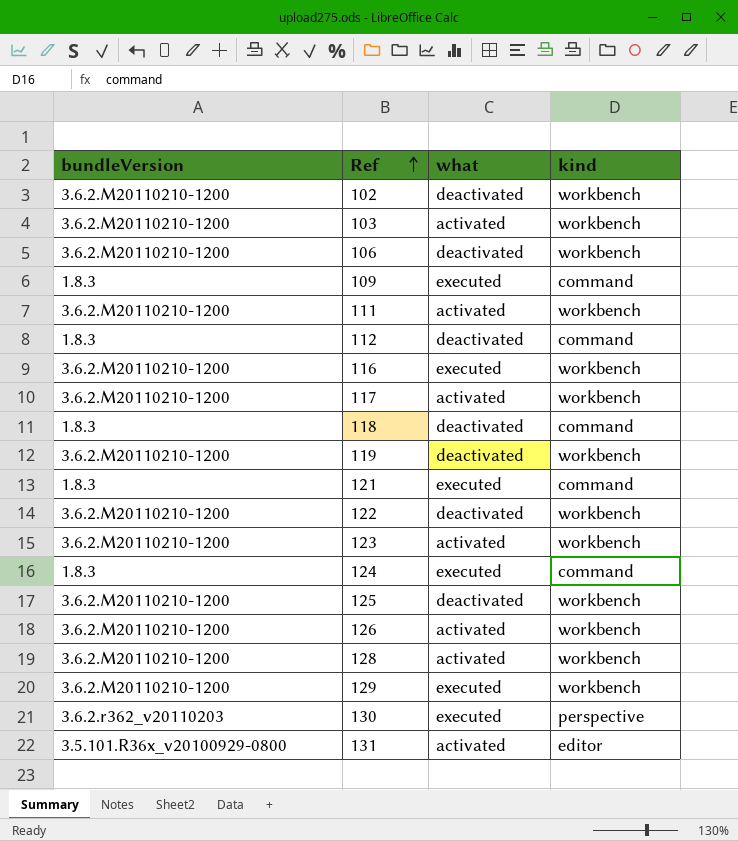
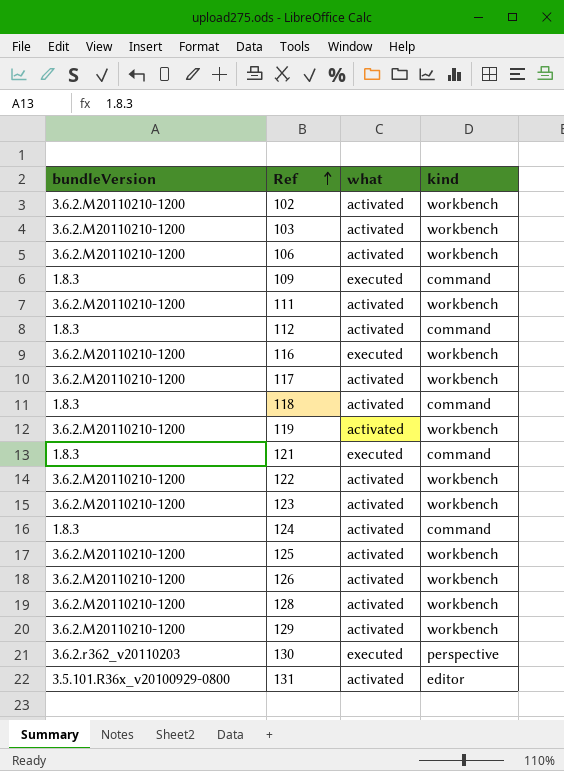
102 | what: deactivated -> activated
106 | what: deactivated -> activated
112 | what: deactivated -> activated
118 | what: deactivated -> activated
119 | what: deactivated -> activated
122 | what: deactivated -> activated
124 | what: executed -> activated
125 | what: deactivated -> activated
129 | what: executed -> activated

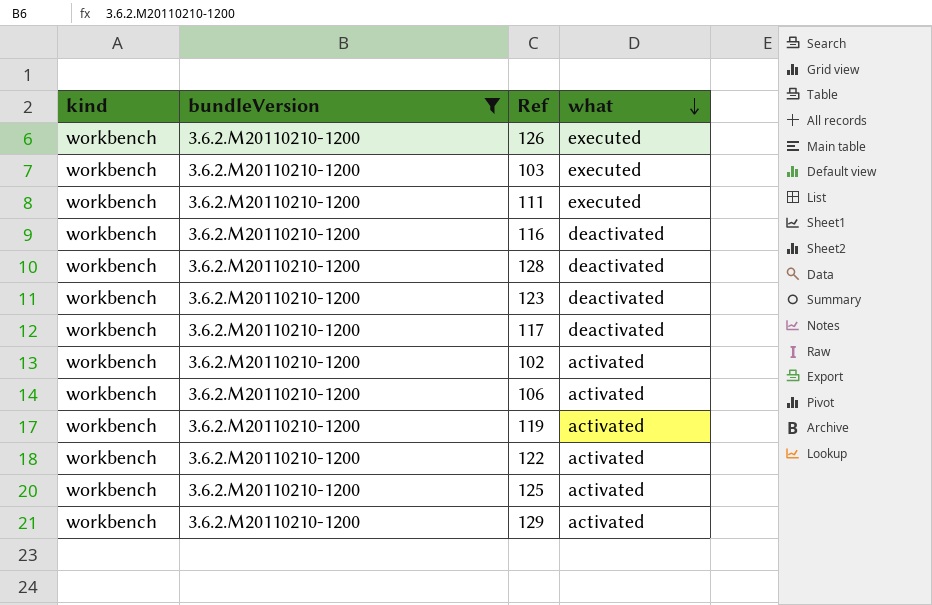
filter: none -> bundleVersion = 3.6.2.M20110210-1200
row order: Ref ascending -> what descending
column kind | position: 4 -> 1
126 | what: activated -> executed
103 | what: activated -> executed
111 | what: activated -> executed
116 | what: executed -> deactivated
128 | what: activated -> deactivated
123 | what: activated -> deactivated
117 | what: activated -> deactivated

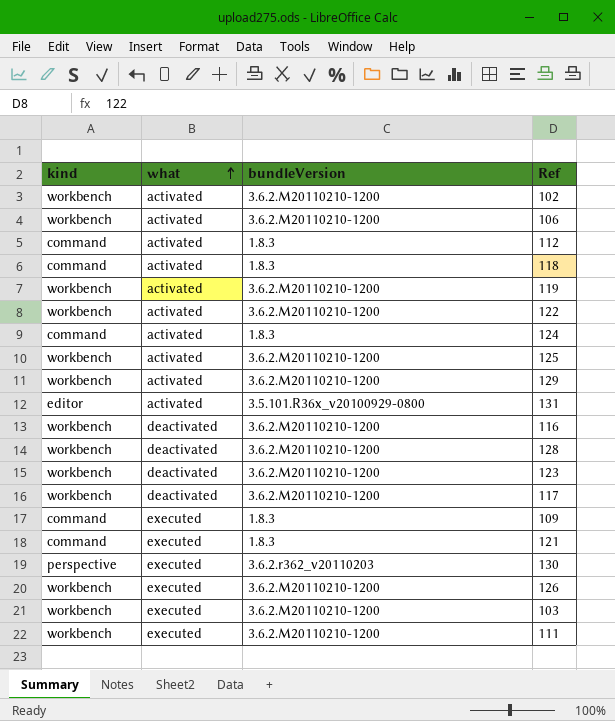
filter: bundleVersion = 3.6.2.M20110210-1200 -> none
row order: what descending -> what ascending
column what | position: 4 -> 2

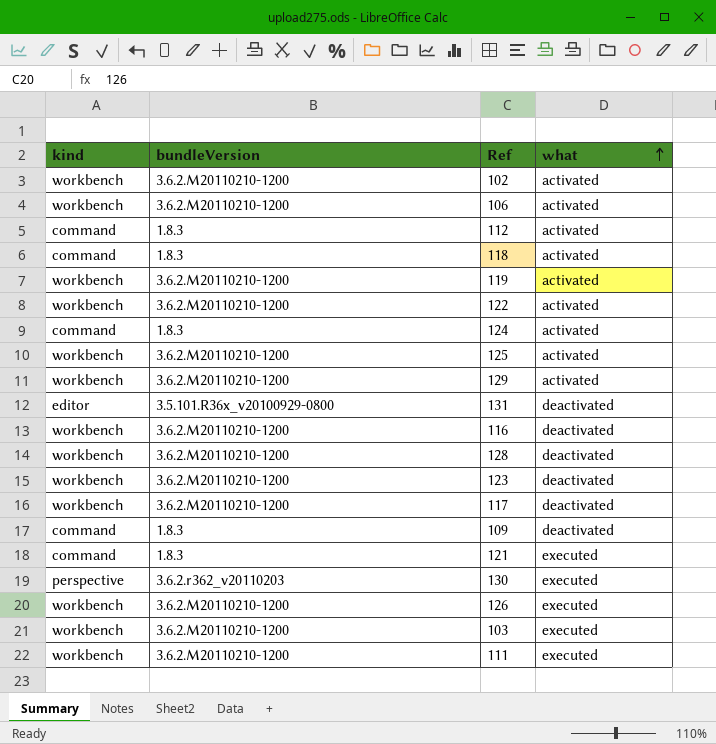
column what | position: 2 -> 4
131 | what: activated -> deactivated
109 | what: executed -> deactivated

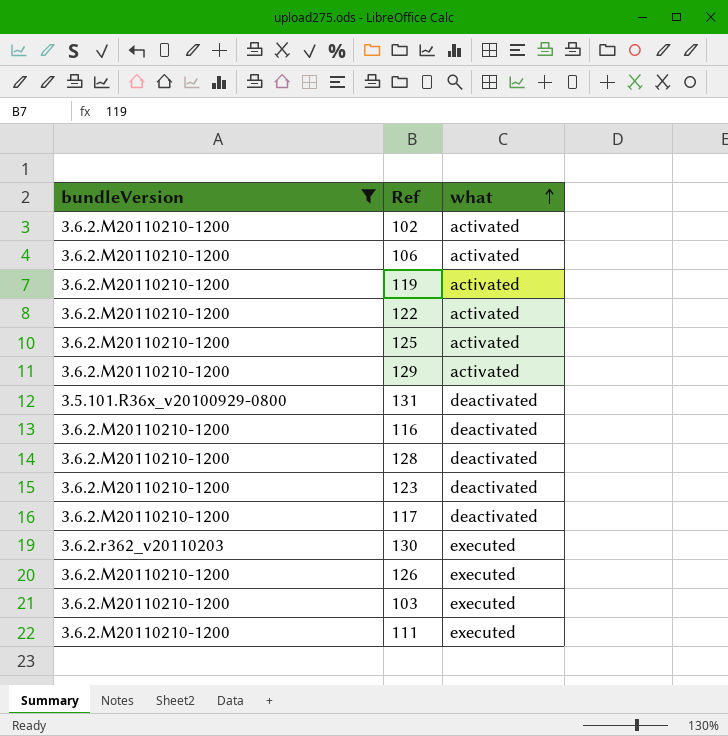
filter: none -> bundleVersion != 1.8.3
column kind | position: 1 -> none

